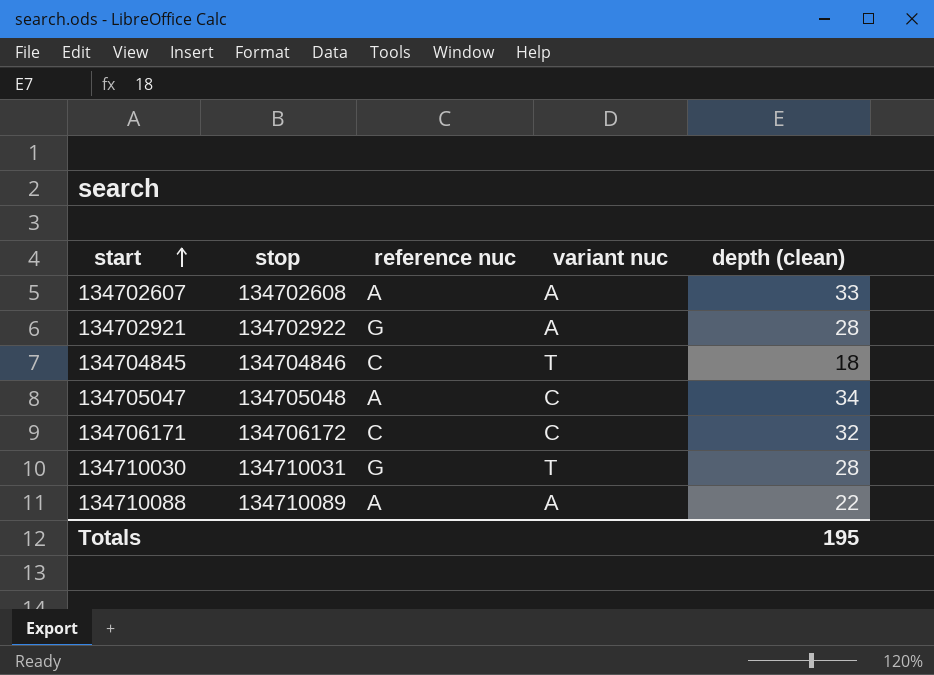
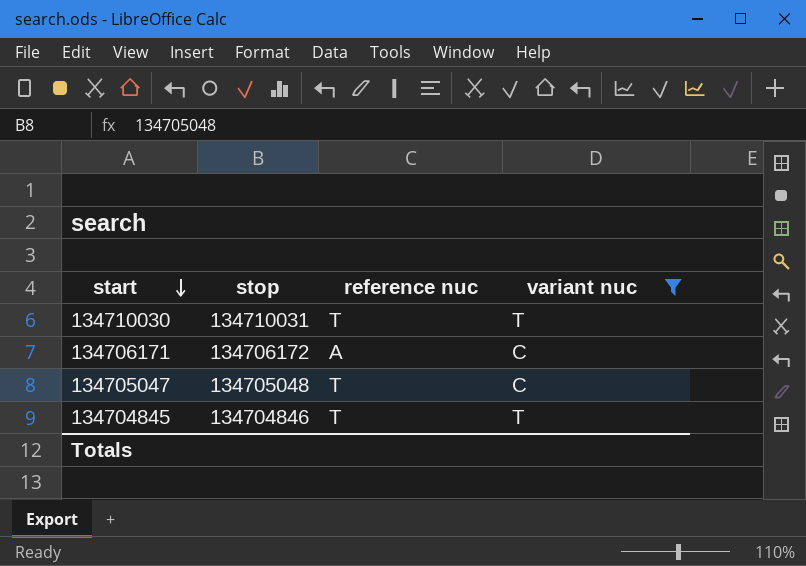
filter: none -> variant nuc != A
row order: start ascending -> start descending
column depth (clean) | position: 5 -> none
134710030 | reference nuc: G -> T
134706171 | reference nuc: C -> A
134705047 | reference nuc: A -> T
134704845 | reference nuc: C -> T

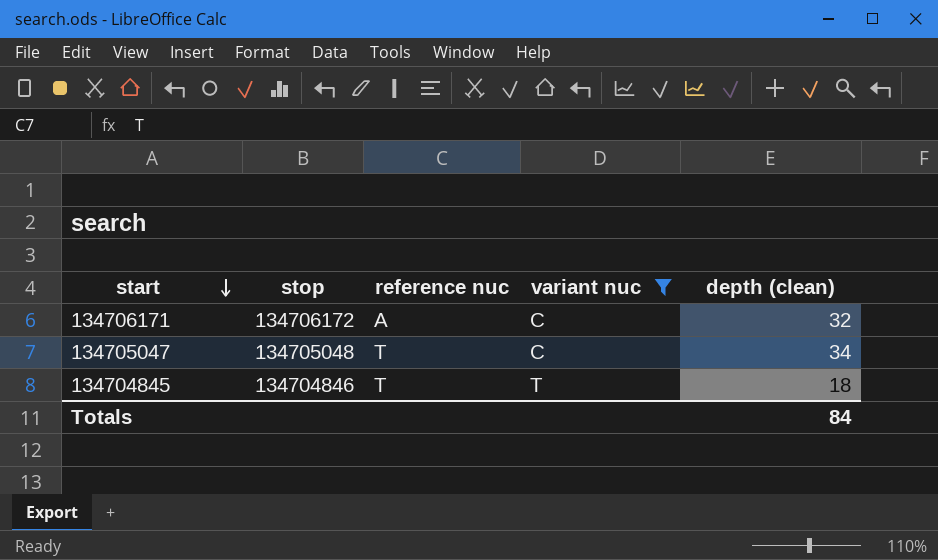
column depth (clean) | position: none -> 5
row 134710030: 134710031 | T | T -> none

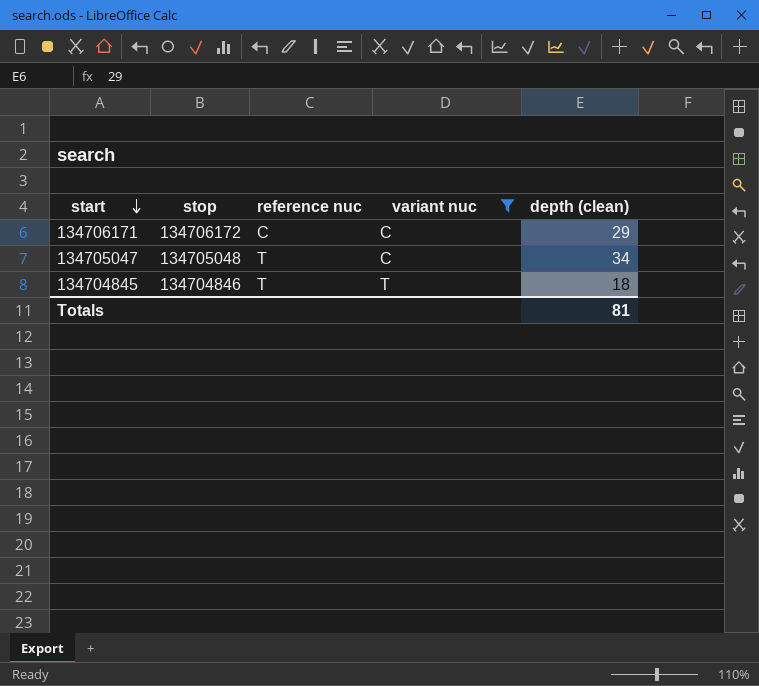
134706171 | reference nuc: A -> C
134706171 | depth (clean): 32 -> 29
Totals | depth (clean): 84 -> 81

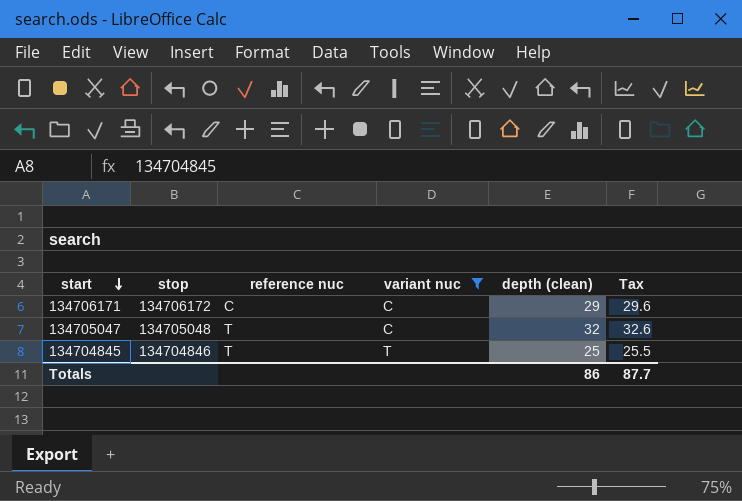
column Tax | formula: none -> [depth (clean)] * 1.02
134705047 | depth (clean): 34 -> 32
134704845 | depth (clean): 18 -> 25
Totals | depth (clean): 81 -> 86

